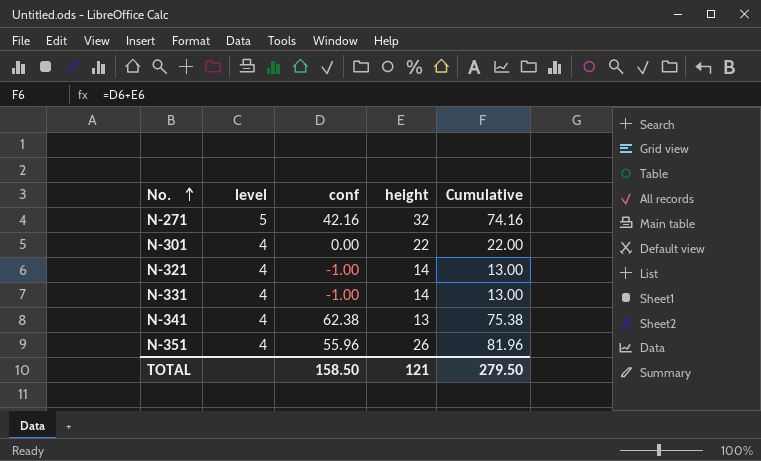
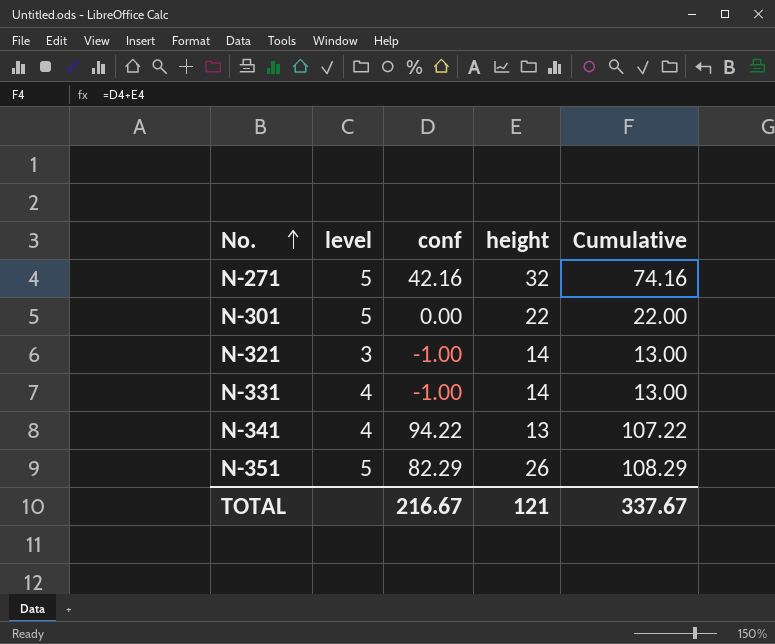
N-301 | level: 4 -> 5
N-321 | level: 4 -> 3
N-341 | conf: 62.38 -> 94.22
N-341 | Cumulative: 75.38 -> 107.22
N-351 | level: 4 -> 5
N-351 | conf: 55.96 -> 82.29
N-351 | Cumulative: 81.96 -> 108.29
TOTAL | conf: 158.50 -> 216.67
TOTAL | Cumulative: 279.50 -> 337.67

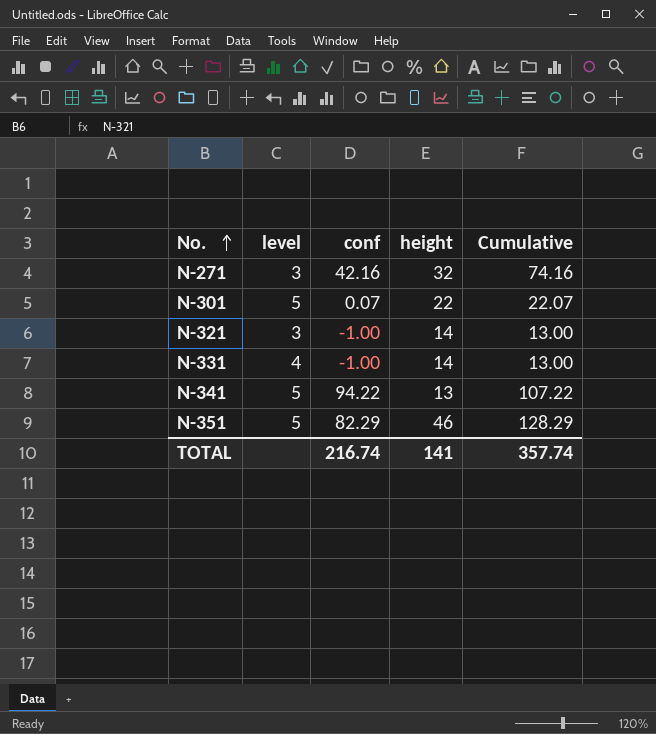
N-271 | level: 5 -> 3
N-301 | conf: 0.00 -> 0.07
N-301 | Cumulative: 22.00 -> 22.07
N-341 | level: 4 -> 5
N-351 | height: 26 -> 46
N-351 | Cumulative: 108.29 -> 128.29
TOTAL | conf: 216.67 -> 216.74
TOTAL | height: 121 -> 141
TOTAL | Cumulative: 337.67 -> 357.74

